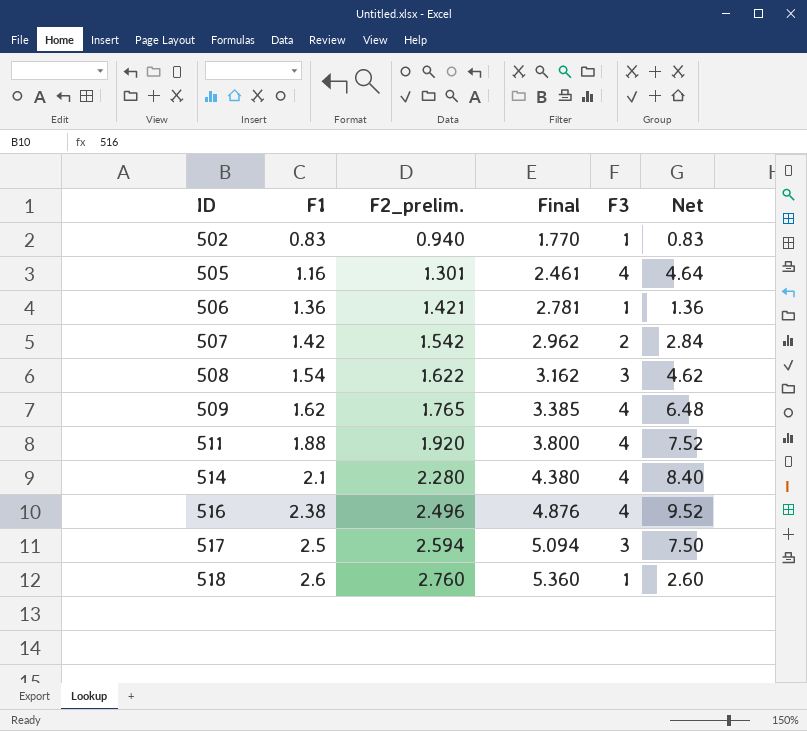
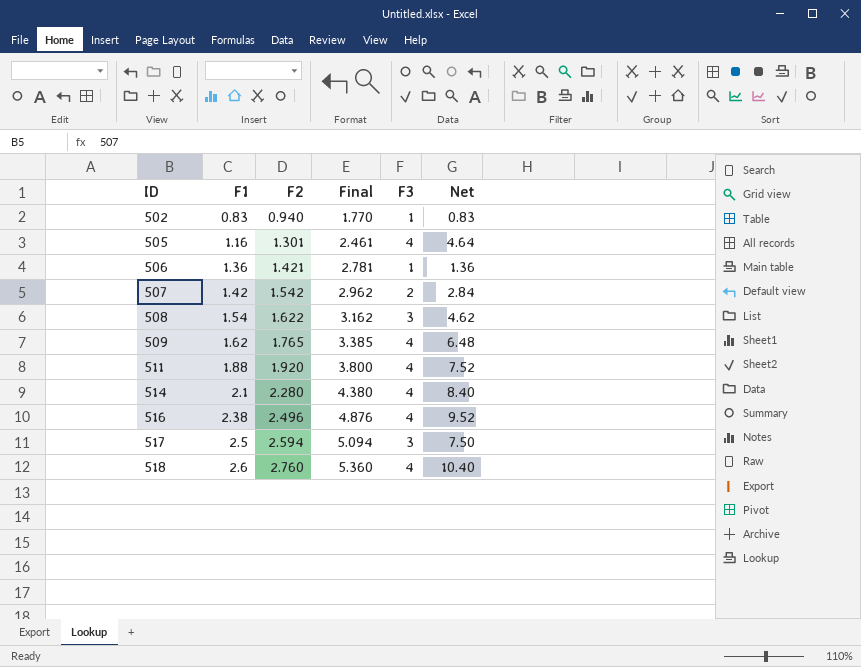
column name: F2_prelim. -> F2
518 | F3: 1 -> 4
518 | Net: 2.60 -> 10.40

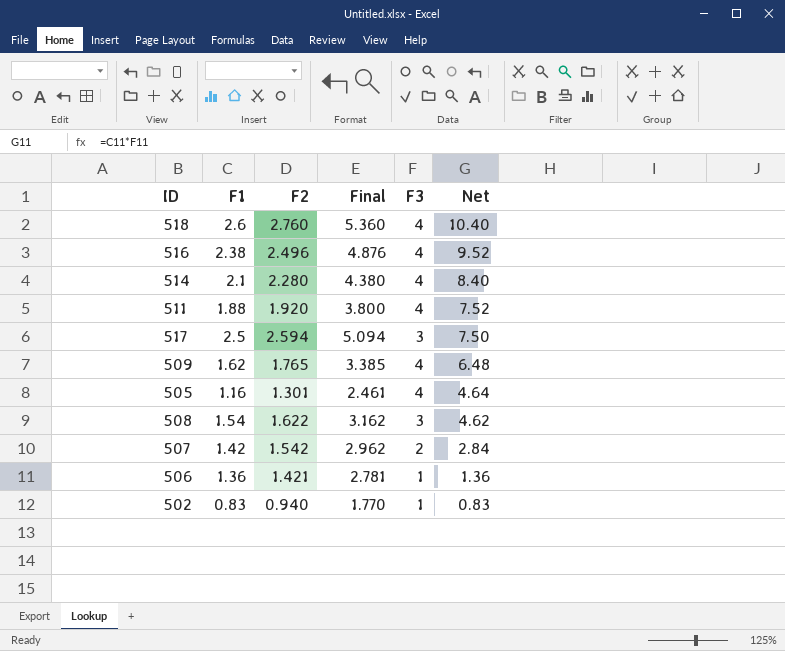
row order: ID ascending -> Net descending

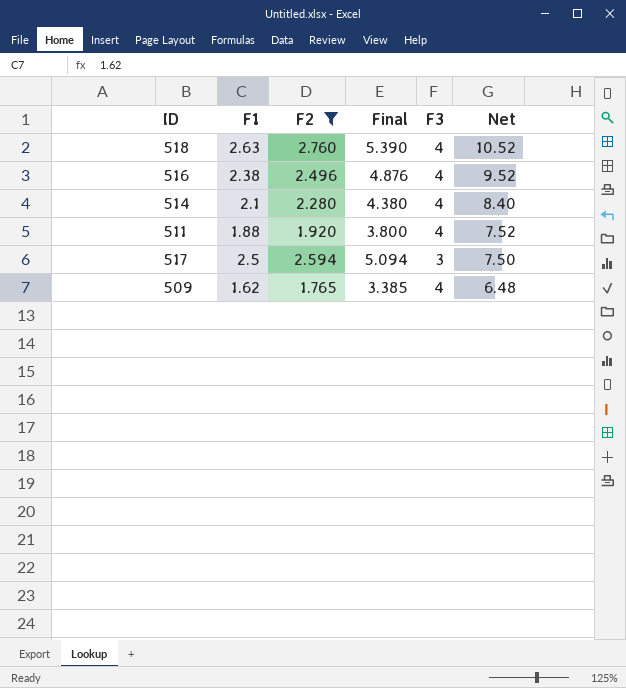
filter: none -> F2 >= 1.765
518 | F1: 2.6 -> 2.63
518 | Final: 5.360 -> 5.390
518 | Net: 10.40 -> 10.52

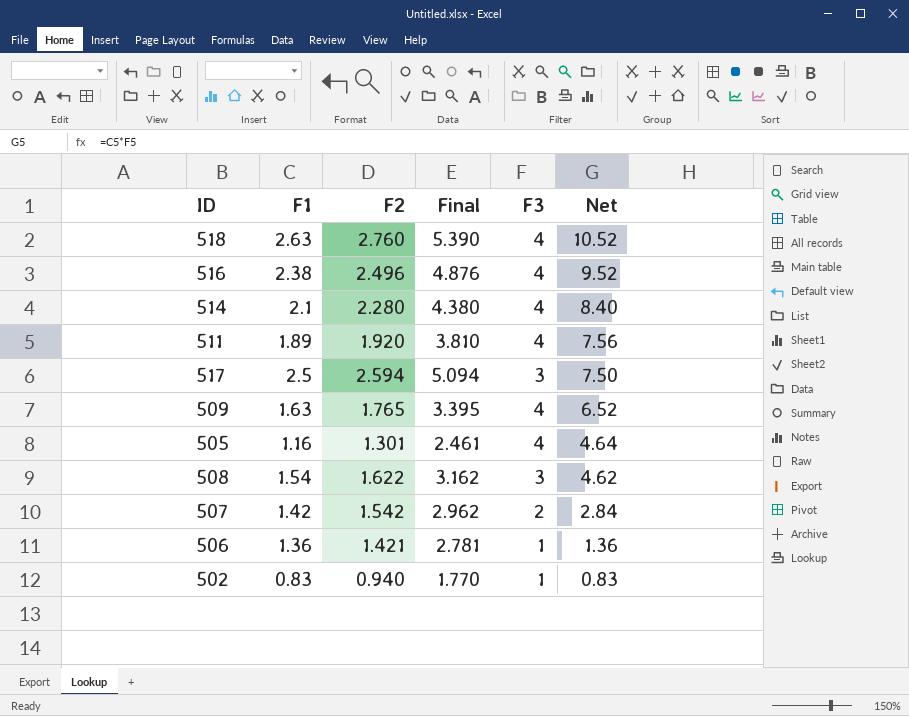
filter: F2 >= 1.765 -> none
511 | F1: 1.88 -> 1.89
511 | Final: 3.800 -> 3.810
511 | Net: 7.52 -> 7.56
509 | F1: 1.62 -> 1.63
509 | Final: 3.385 -> 3.395
509 | Net: 6.48 -> 6.52

